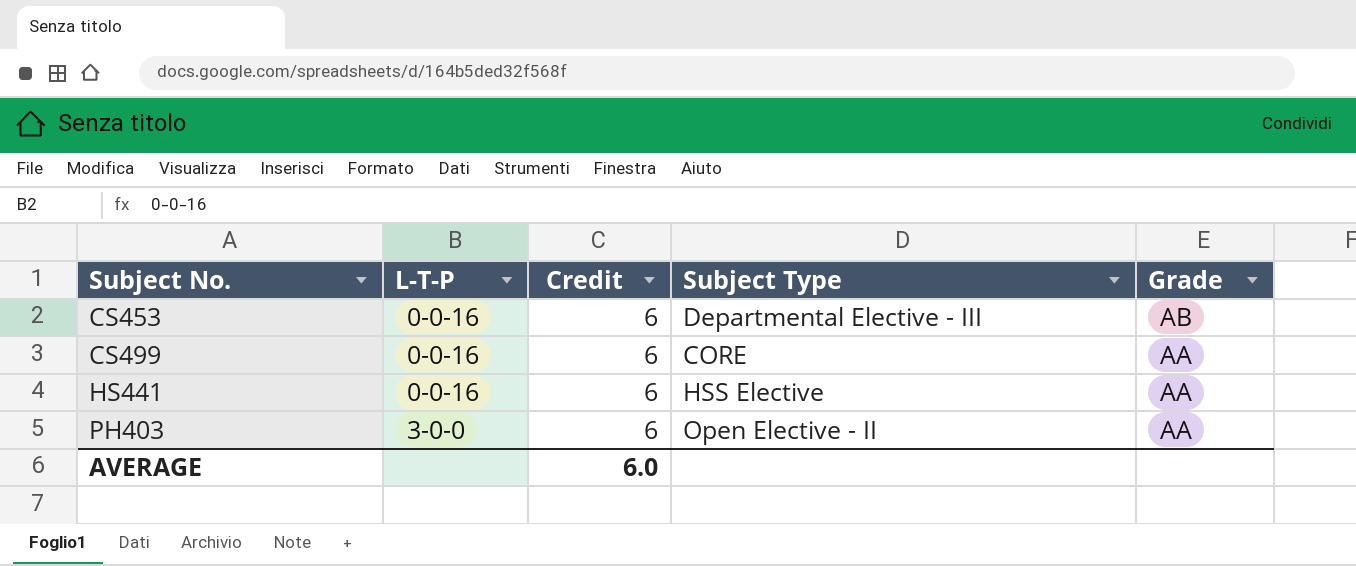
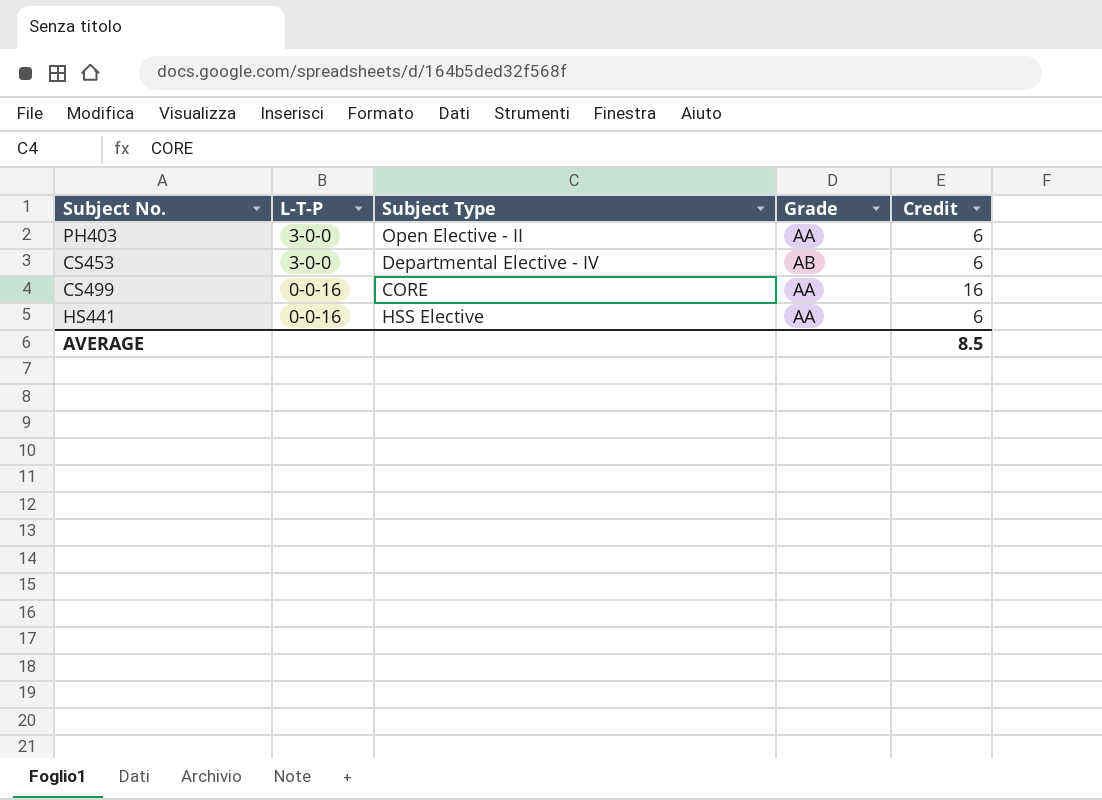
row order: Subject No. ascending -> L-T-P descending
column Credit | position: 3 -> 5
CS453 | L-T-P: 0-0-16 -> 3-0-0
CS453 | Subject Type: Departmental Elective - III -> Departmental Elective - IV
CS499 | Credit: 6 -> 16
AVERAGE | Credit: 6.0 -> 8.5

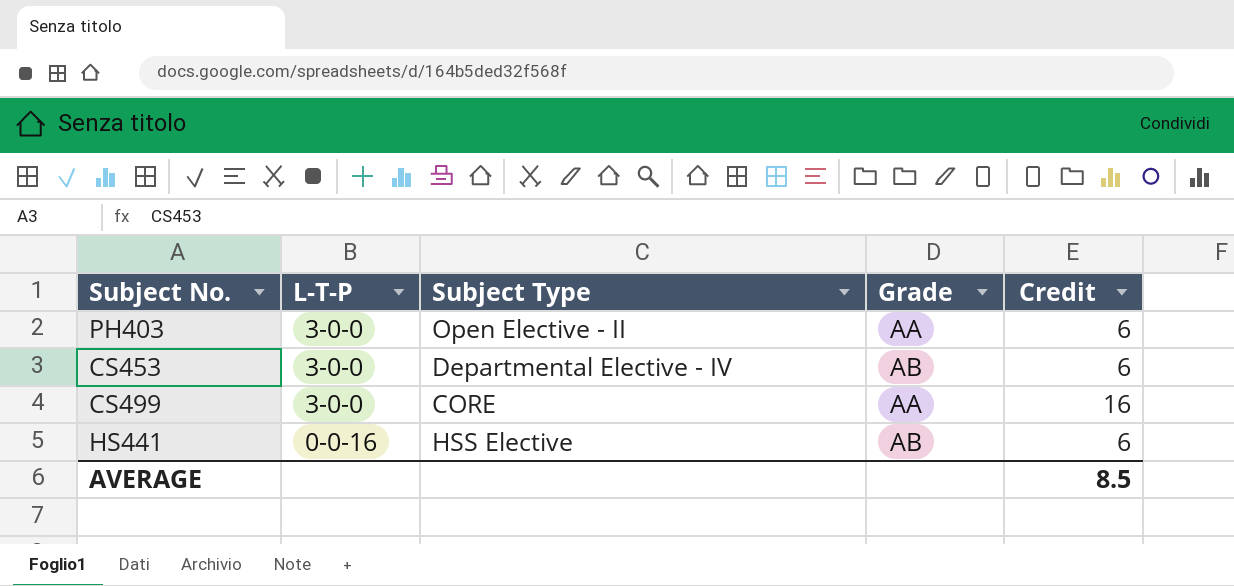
CS499 | L-T-P: 0-0-16 -> 3-0-0
HS441 | Grade: AA -> AB

